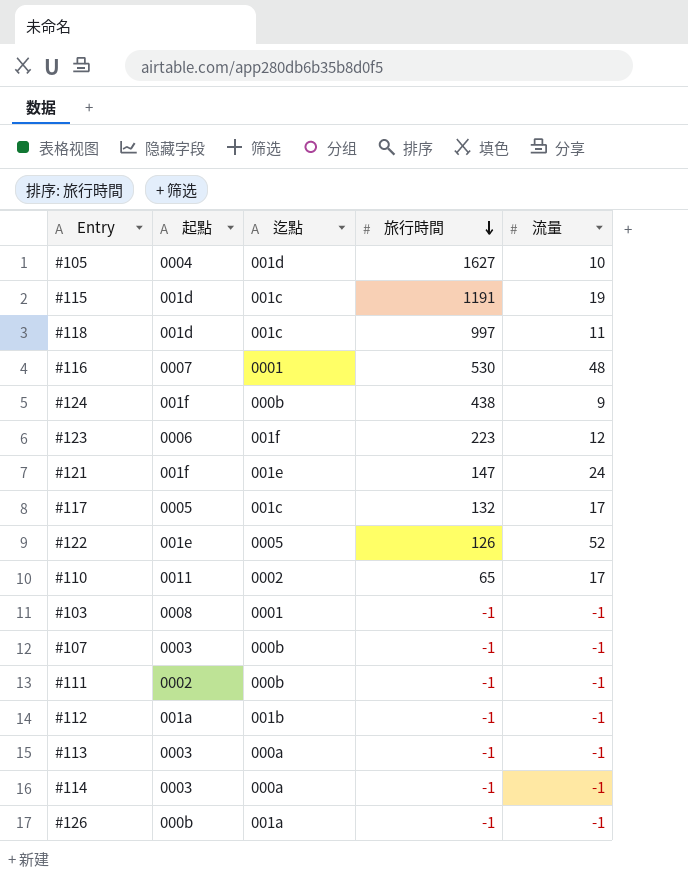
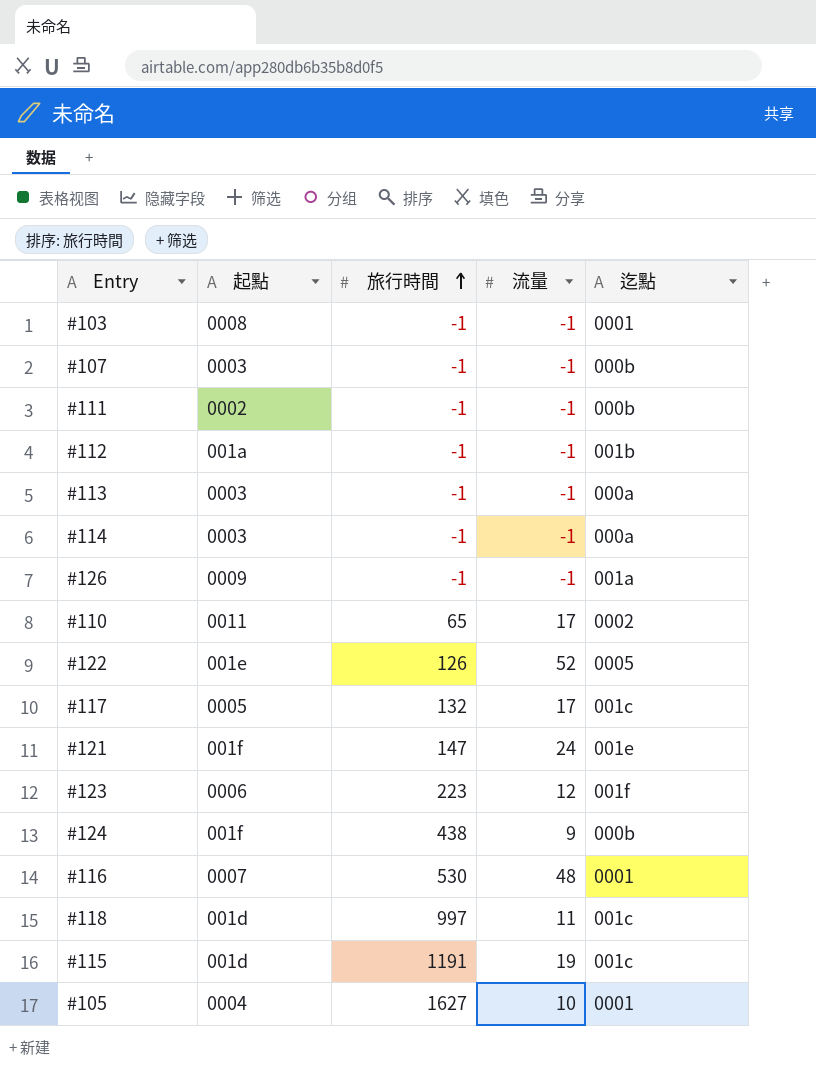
row order: 旅行時間 descending -> 旅行時間 ascending
column 迄點 | position: 3 -> 5
#126 | 起點: 000b -> 0009
#105 | 迄點: 001d -> 0001

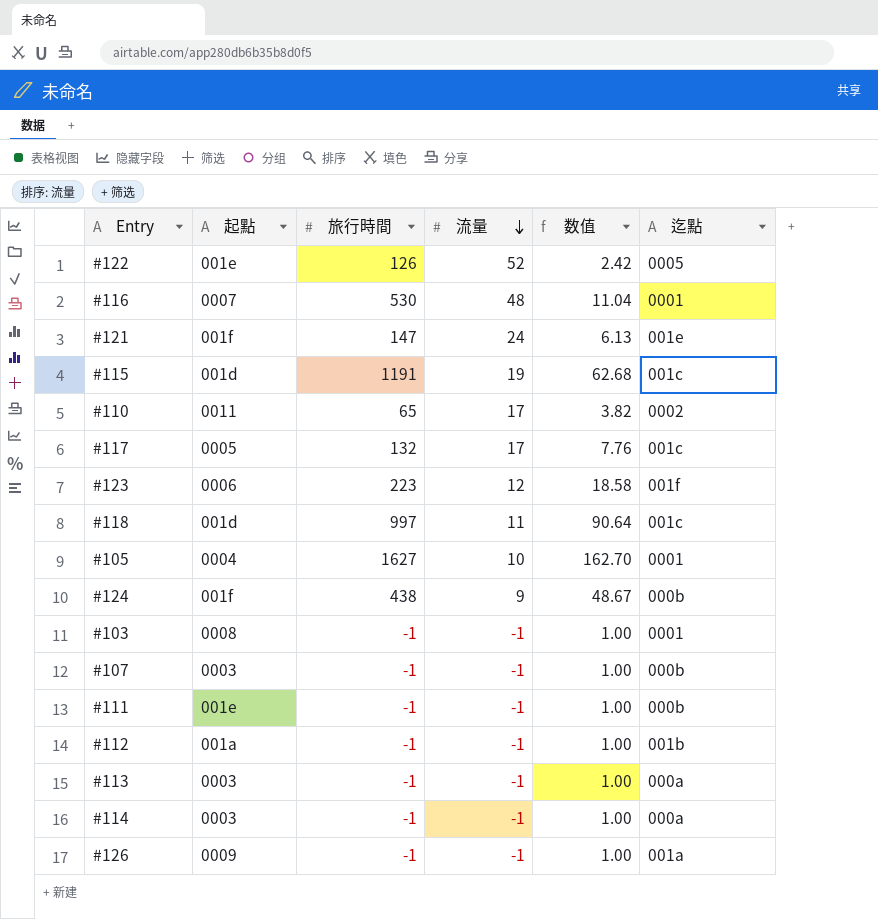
row order: 旅行時間 ascending -> 流量 descending
column 数值 | formula: none -> [旅行時間] / [流量]
#111 | 起點: 0002 -> 001e

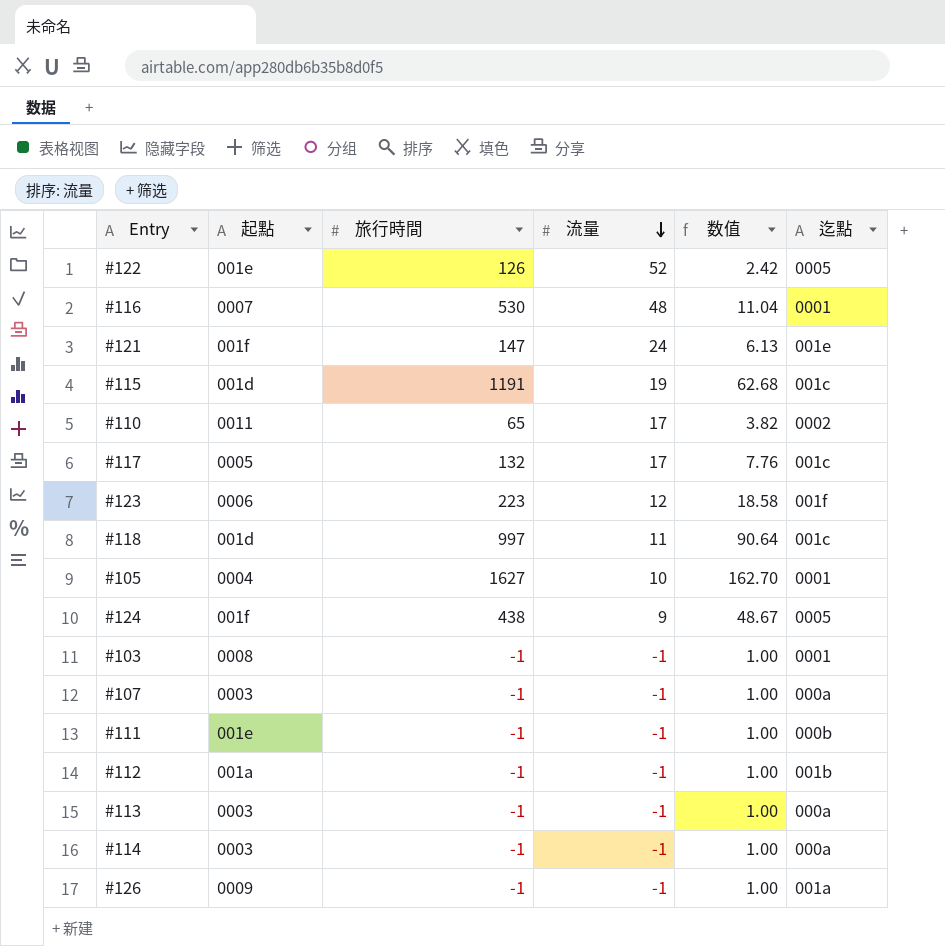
#124 | 迄點: 000b -> 0005
#107 | 迄點: 000b -> 000a

